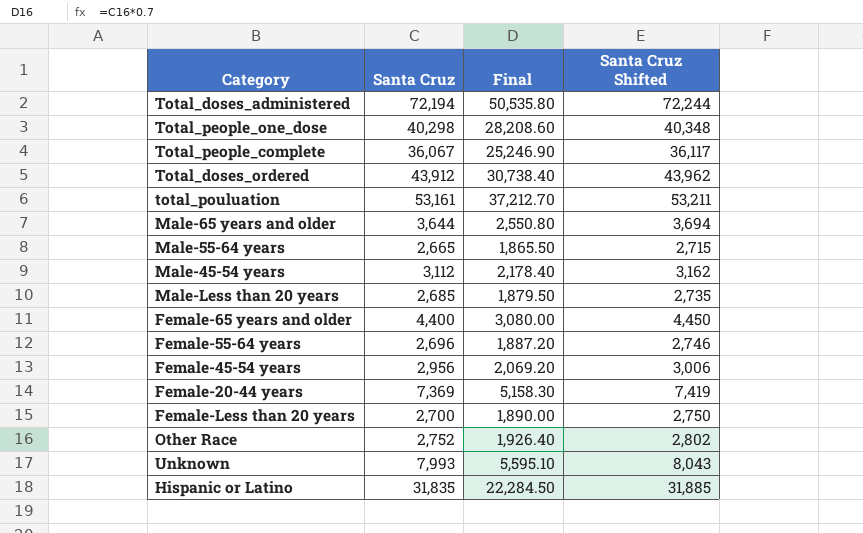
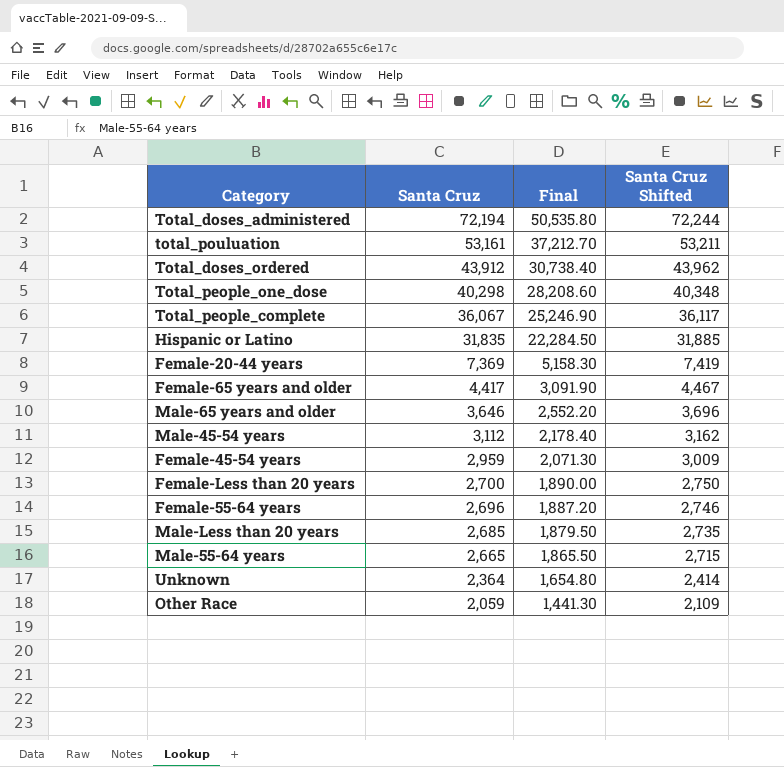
row order: none -> Santa Cruz descending
Female-65 years and older | Santa Cruz: 4,400 -> 4,417
Female-65 years and older | Final: 3,080.00 -> 3,091.90
Female-65 years and older | Santa Cruz Shifted: 4,450 -> 4,467
Male-65 years and older | Santa Cruz: 3,644 -> 3,646
Male-65 years and older | Final: 2,550.80 -> 2,552.20
Male-65 years and older | Santa Cruz Shifted: 3,694 -> 3,696
Female-45-54 years | Santa Cruz: 2,956 -> 2,959
Female-45-54 years | Final: 2,069.20 -> 2,071.30
Female-45-54 years | Santa Cruz Shifted: 3,006 -> 3,009
Unknown | Santa Cruz: 7,993 -> 2,364
Unknown | Final: 5,595.10 -> 1,654.80
Unknown | Santa Cruz Shifted: 8,043 -> 2,414
Other Race | Santa Cruz: 2,752 -> 2,059
Other Race | Final: 1,926.40 -> 1,441.30
Other Race | Santa Cruz Shifted: 2,802 -> 2,109

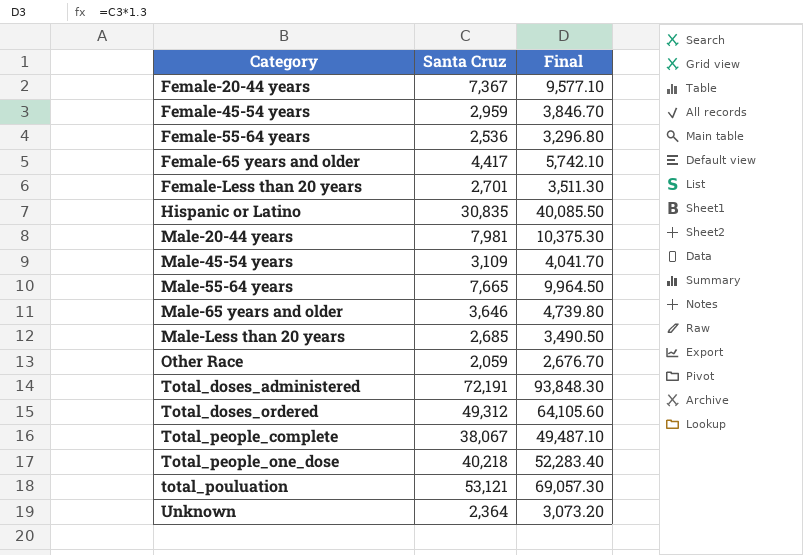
row order: Santa Cruz descending -> Category ascending
column Santa Cruz Shifted | formula: [Santa Cruz] + 50 -> none
column Final | formula: [Santa Cruz] * 0.7 -> [Santa Cruz] * 1.3
Female-20-44 years | Santa Cruz: 7,369 -> 7,367
Female-55-64 years | Santa Cruz: 2,696 -> 2,536
Female-Less than 20 years | Santa Cruz: 2,700 -> 2,701
Hispanic or Latino | Santa Cruz: 31,835 -> 30,835
row Male-20-44 years: none -> 7,981 | 10,375.30
Male-45-54 years | Santa Cruz: 3,112 -> 3,109
Male-55-64 years | Santa Cruz: 2,665 -> 7,665
Total_doses_administered | Santa Cruz: 72,194 -> 72,191
Total_doses_ordered | Santa Cruz: 43,912 -> 49,312
Total_people_complete | Santa Cruz: 36,067 -> 38,067
Total_people_one_dose | Santa Cruz: 40,298 -> 40,218
total_pouluation | Santa Cruz: 53,161 -> 53,121

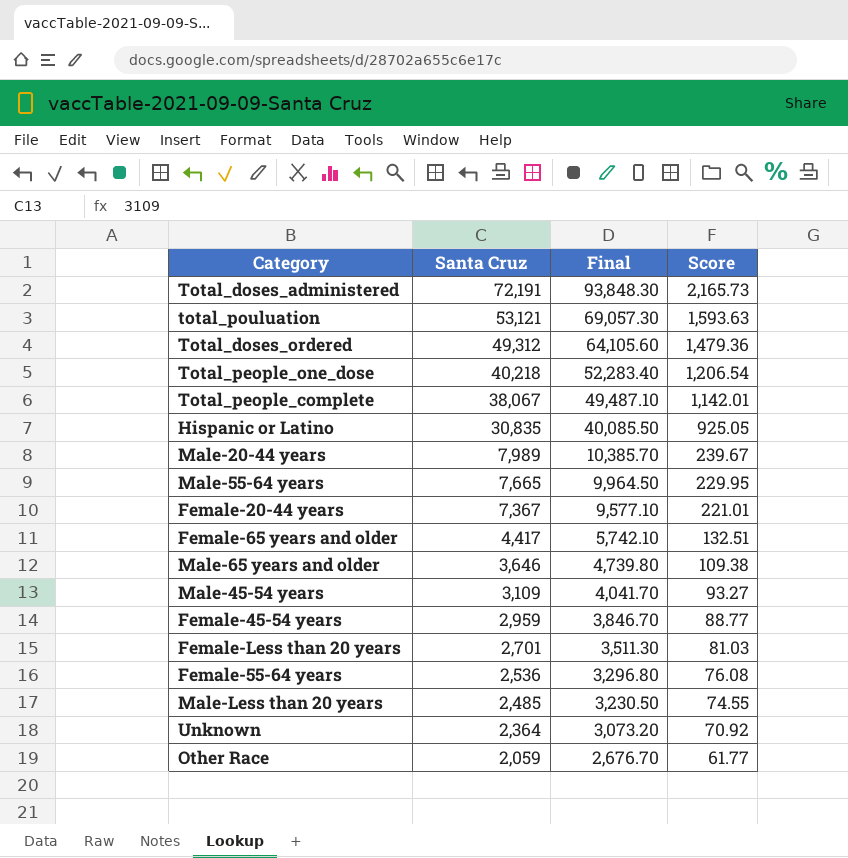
row order: Category ascending -> Santa Cruz descending
column Score | formula: none -> [Santa Cruz] * 0.03
Male-20-44 years | Santa Cruz: 7,981 -> 7,989
Male-20-44 years | Final: 10,375.30 -> 10,385.70
Male-Less than 20 years | Santa Cruz: 2,685 -> 2,485
Male-Less than 20 years | Final: 3,490.50 -> 3,230.50

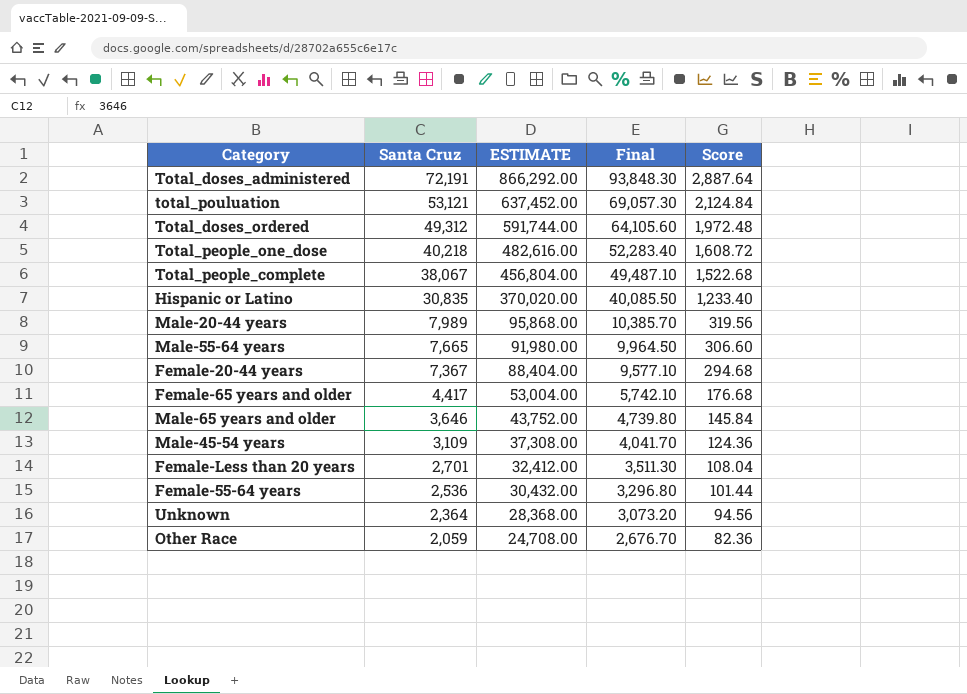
column ESTIMATE | formula: none -> [Santa Cruz] * 12
column Score | formula: [Santa Cruz] * 0.03 -> [Santa Cruz] * 0.04
row Female-45-54 years: 2,959 | 3,846.70 | 88.77 -> none
row Male-Less than 20 years: 2,485 | 3,230.50 | 74.55 -> none

